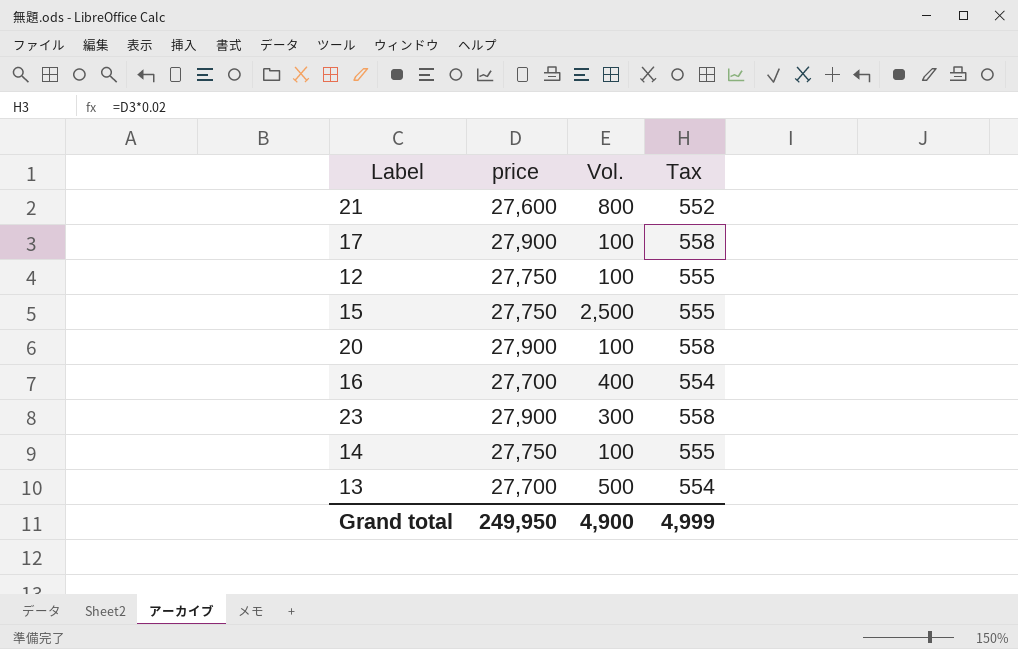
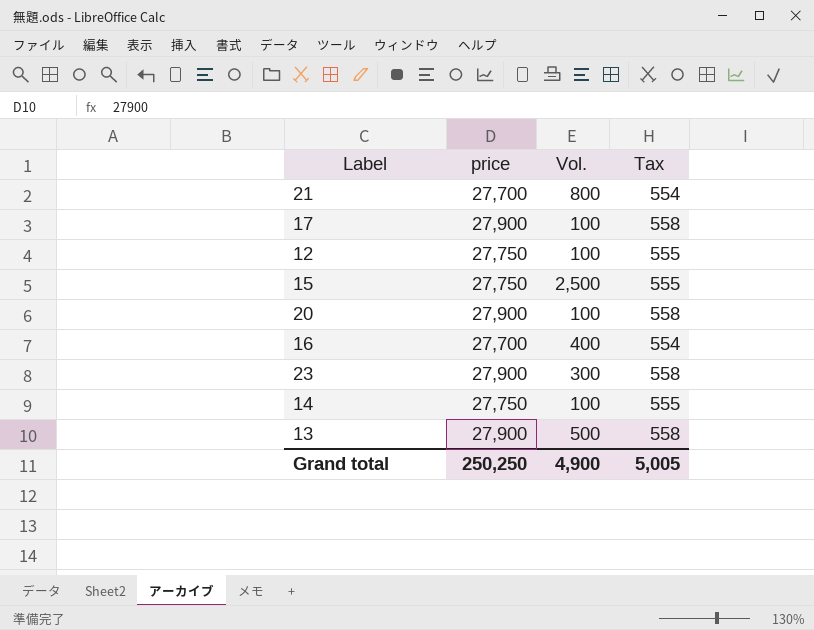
21 | price: 27,600 -> 27,700
21 | Tax: 552 -> 554
13 | price: 27,700 -> 27,900
13 | Tax: 554 -> 558
Grand total | price: 249,950 -> 250,250
Grand total | Tax: 4,999 -> 5,005

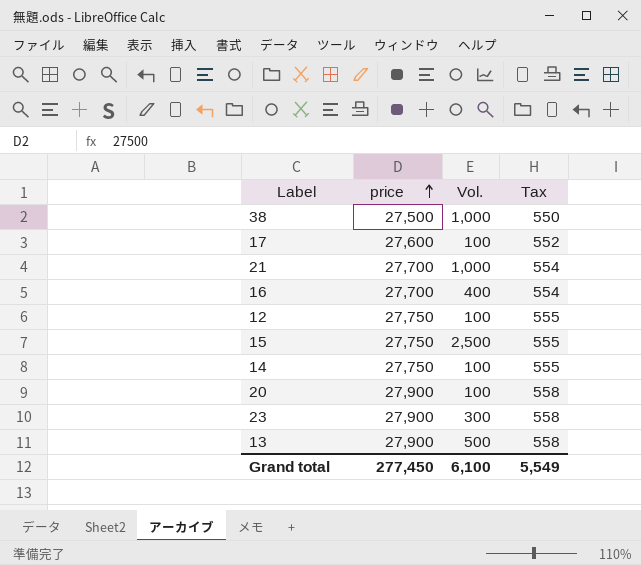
row order: none -> price ascending
row 38: none -> 27,500 | 1,000 | 550
17 | price: 27,900 -> 27,600
17 | Tax: 558 -> 552
21 | Vol.: 800 -> 1,000
Grand total | price: 250,250 -> 277,450
Grand total | Vol.: 4,900 -> 6,100
Grand total | Tax: 5,005 -> 5,549

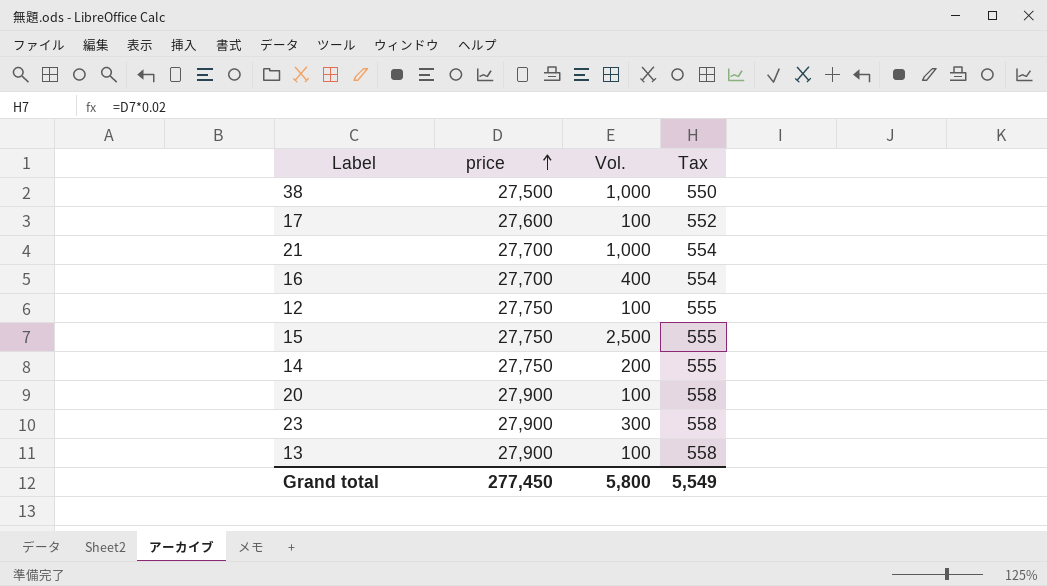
14 | Vol.: 100 -> 200
13 | Vol.: 500 -> 100
Grand total | Vol.: 6,100 -> 5,800

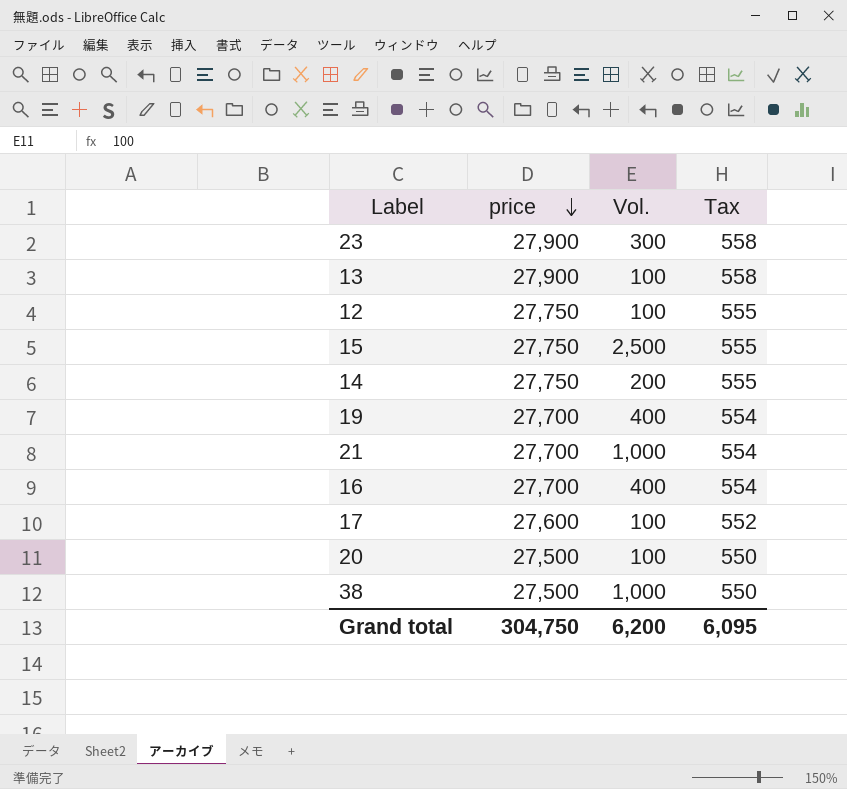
row order: price ascending -> price descending
row 19: none -> 27,700 | 400 | 554
20 | price: 27,900 -> 27,500
20 | Tax: 558 -> 550
Grand total | price: 277,450 -> 304,750
Grand total | Vol.: 5,800 -> 6,200
Grand total | Tax: 5,549 -> 6,095

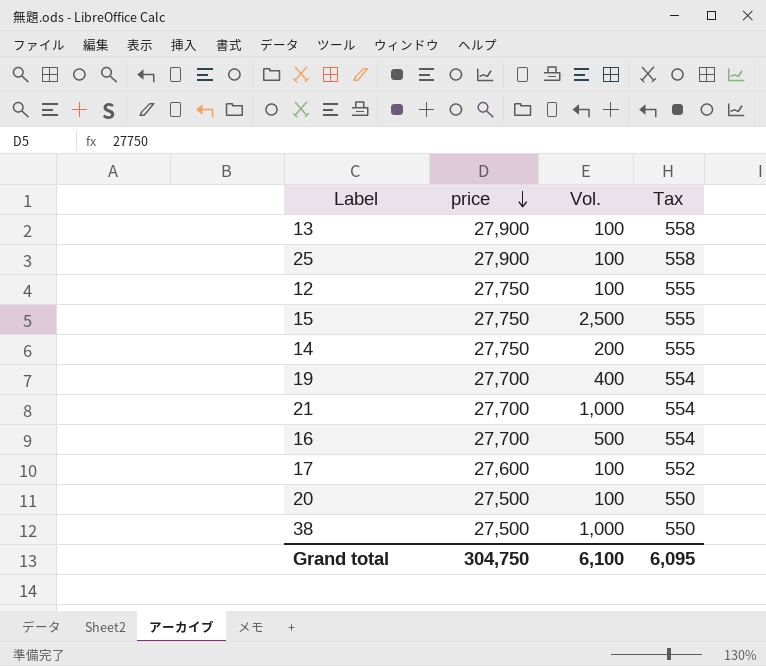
row 23: 27,900 | 300 | 558 -> none
row 25: none -> 27,900 | 100 | 558
16 | Vol.: 400 -> 500
Grand total | Vol.: 6,200 -> 6,100

